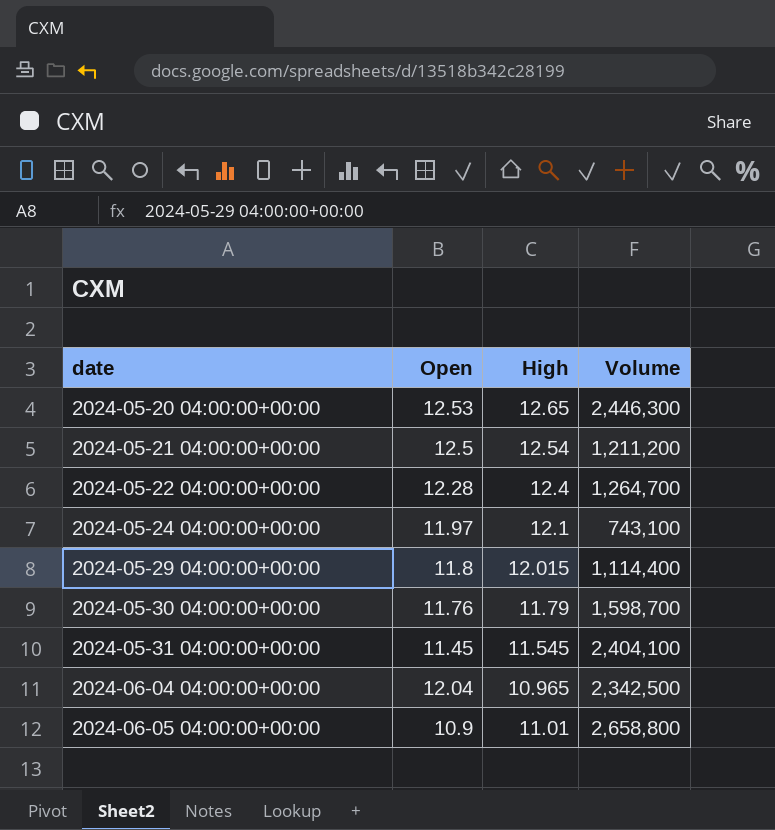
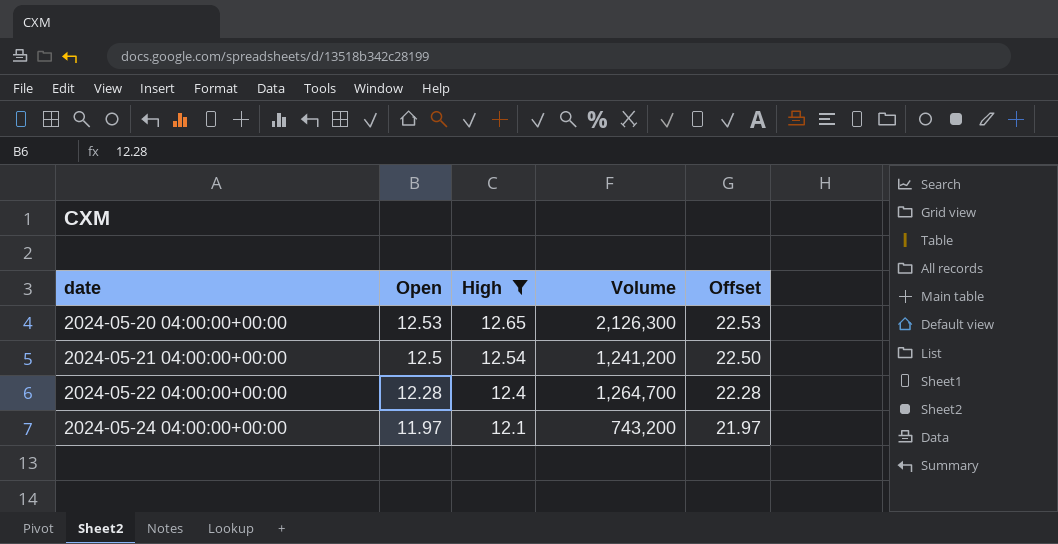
filter: none -> High >= 12.1
column Offset | formula: none -> [Open] + 10
2024-05-20 04:00:00+00:00 | Volume: 2,446,300 -> 2,126,300
2024-05-21 04:00:00+00:00 | Volume: 1,211,200 -> 1,241,200
2024-05-24 04:00:00+00:00 | Volume: 743,100 -> 743,200

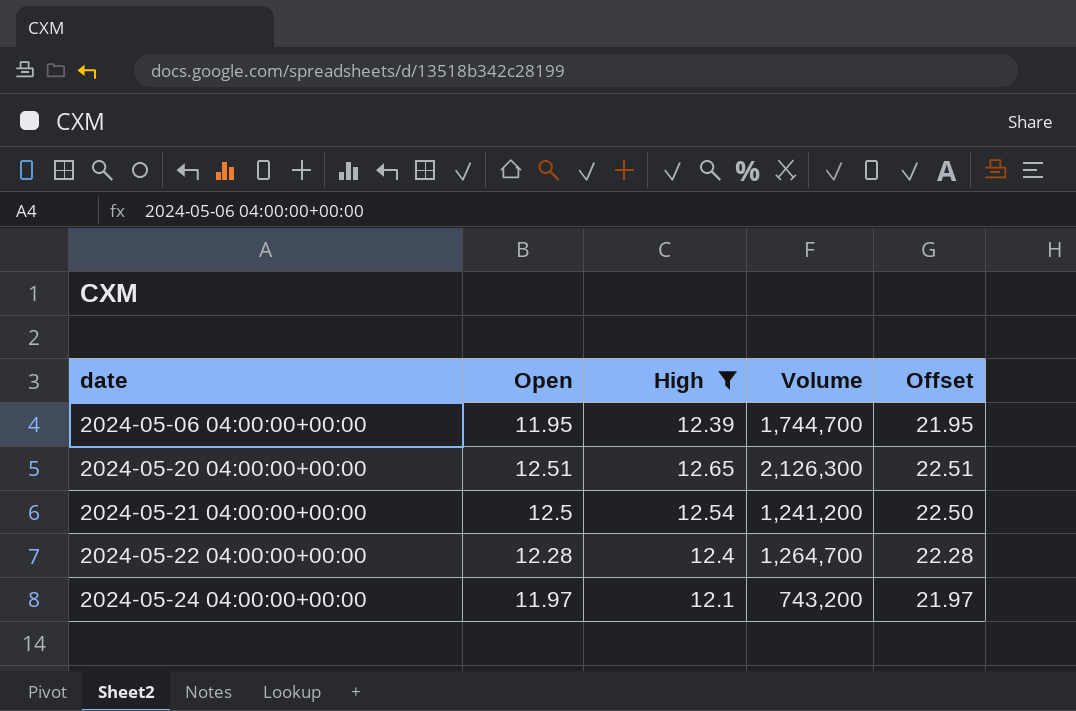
row 2024-05-06 04:00:00+00:00: none -> 11.95 | 12.39 | 1,744,700 | 21.95
2024-05-20 04:00:00+00:00 | Open: 12.53 -> 12.51
2024-05-20 04:00:00+00:00 | Offset: 22.53 -> 22.51

